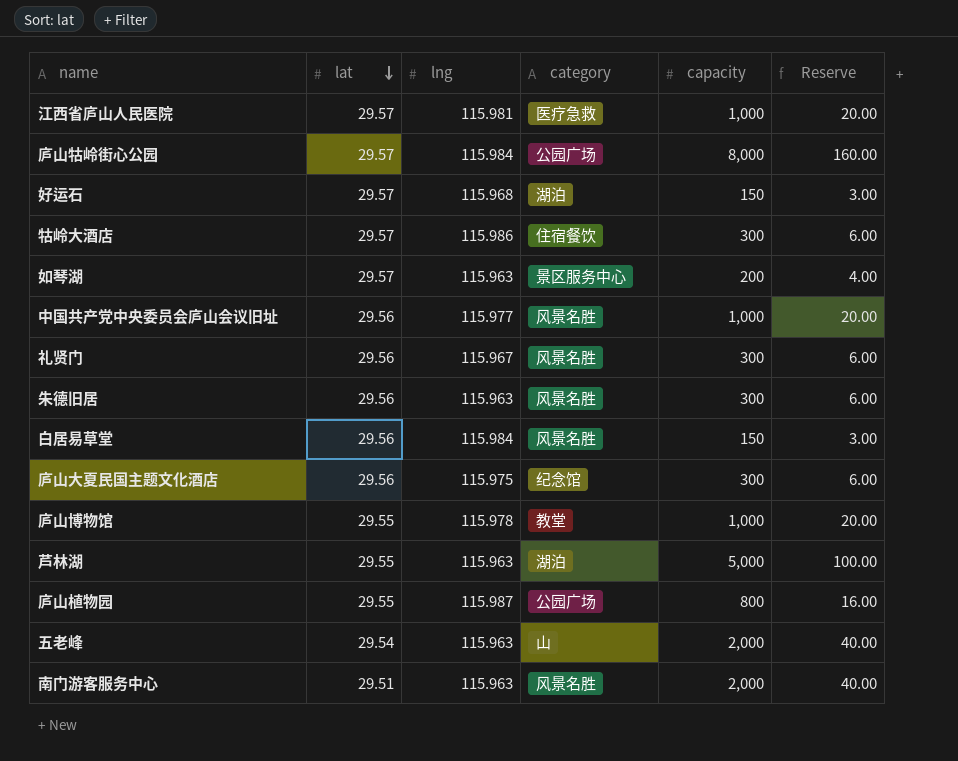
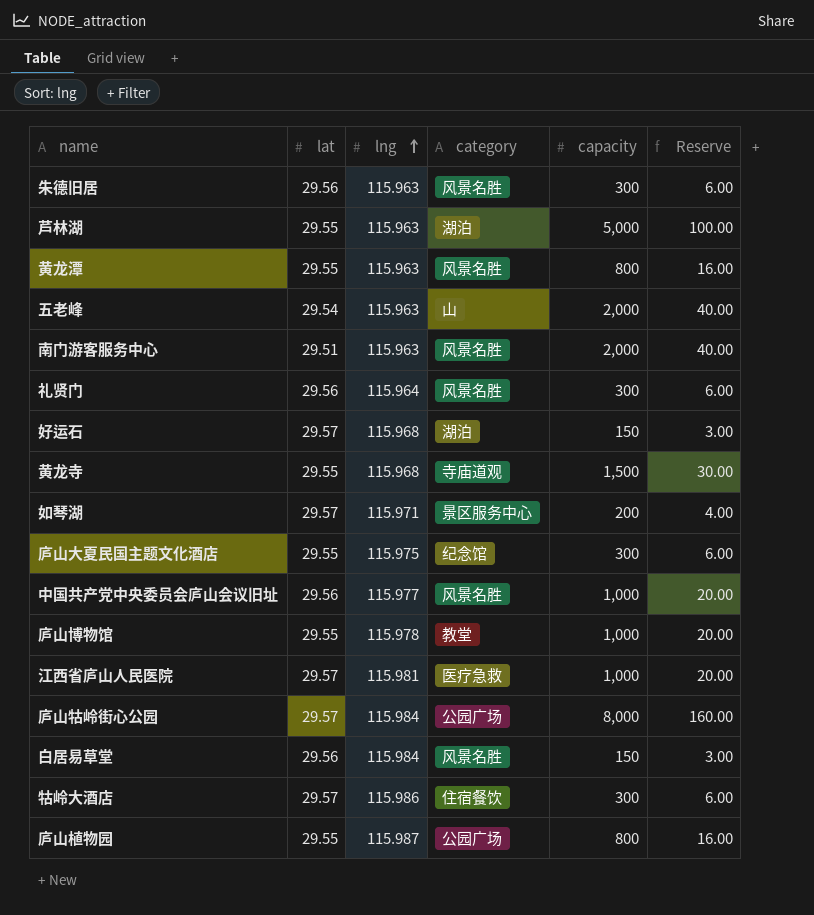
row order: lat descending -> lng ascending
row 黄龙潭: none -> 29.55 | 115.963 | 风景名胜 | 800 | 16.00
礼贤门 | lng: 115.967 -> 115.964
row 黄龙寺: none -> 29.55 | 115.968 | 寺庙道观 | 1,500 | 30.00
如琴湖 | lng: 115.963 -> 115.971
庐山大夏民国主题文化酒店 | lat: 29.56 -> 29.55

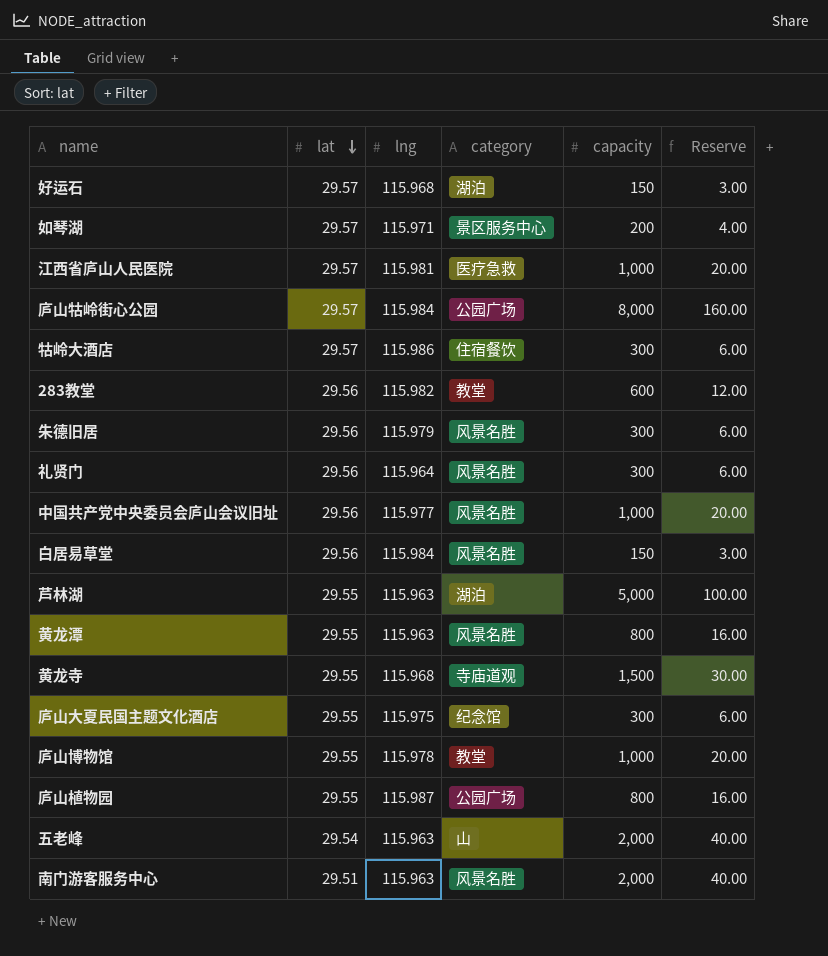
row order: lng ascending -> lat descending
row 283教堂: none -> 29.56 | 115.982 | 教堂 | 600 | 12.00
朱德旧居 | lng: 115.963 -> 115.979

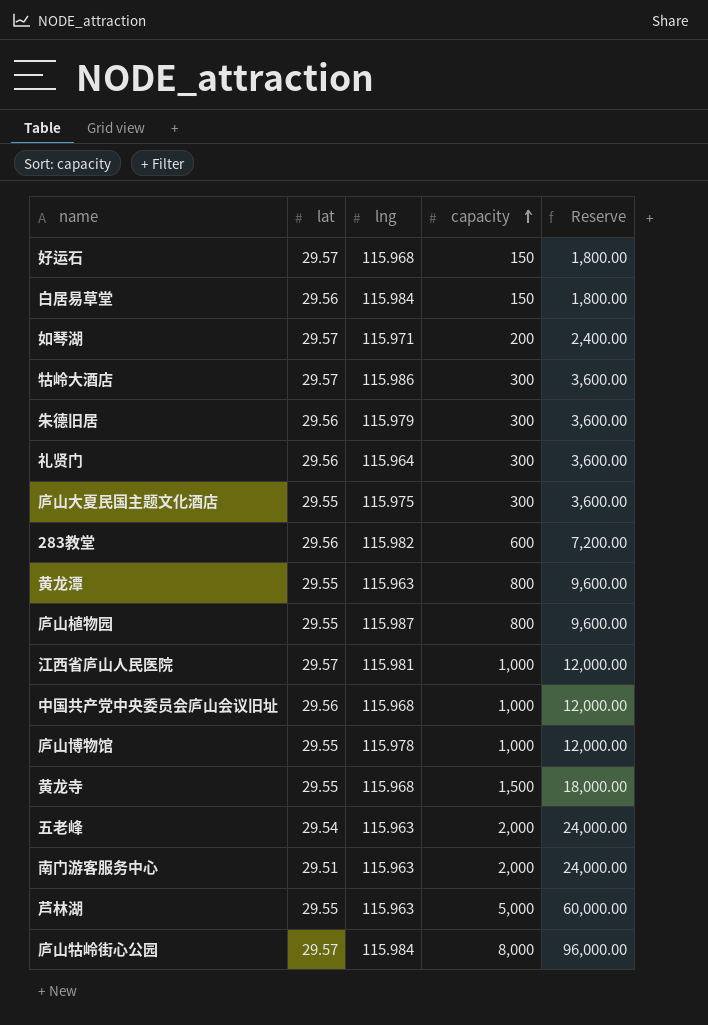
row order: lat descending -> capacity ascending
column category | position: 4 -> none
column Reserve | formula: [capacity] * 0.02 -> [capacity] * 12
中国共产党中央委员会庐山会议旧址 | lng: 115.977 -> 115.968

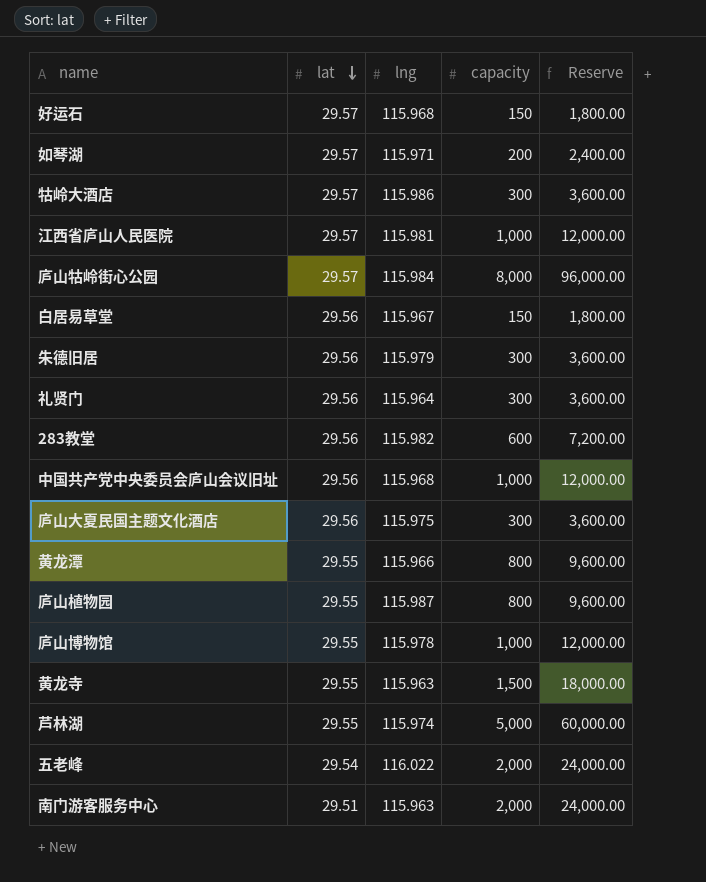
row order: capacity ascending -> lat descending
白居易草堂 | lng: 115.984 -> 115.967
庐山大夏民国主题文化酒店 | lat: 29.55 -> 29.56
黄龙潭 | lng: 115.963 -> 115.966
黄龙寺 | lng: 115.968 -> 115.963
芦林湖 | lng: 115.963 -> 115.974
五老峰 | lng: 115.963 -> 116.022

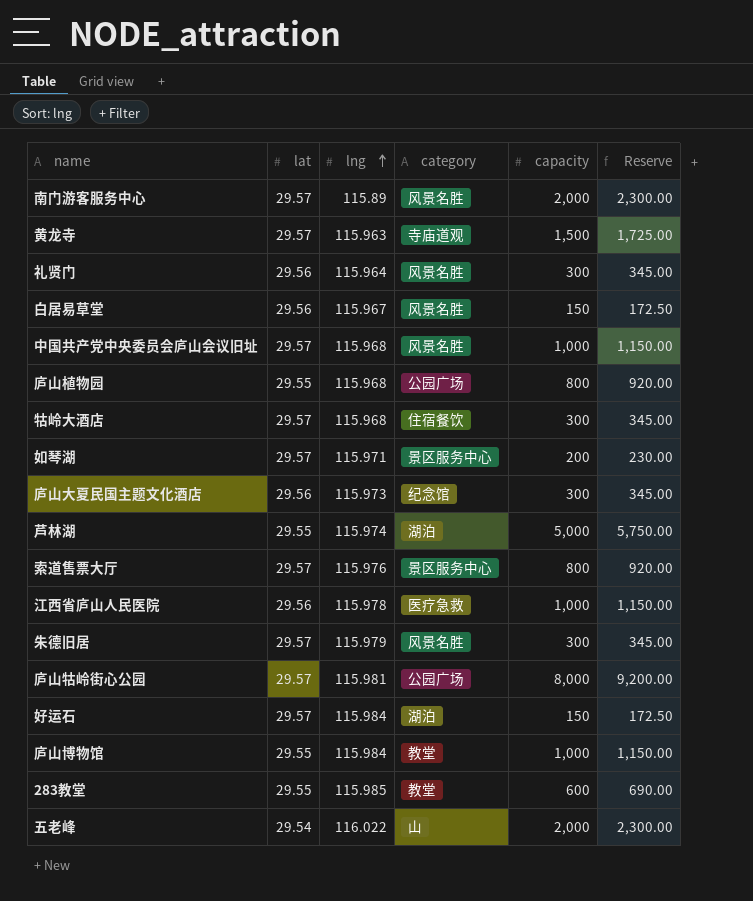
row order: lat descending -> lng ascending
column category | position: none -> 4
column Reserve | formula: [capacity] * 12 -> [capacity] * 1.15
row 黄龙潭: 29.55 | 115.966 | 800 | 9,600.00 -> none
南门游客服务中心 | lat: 29.51 -> 29.57
南门游客服务中心 | lng: 115.963 -> 115.89
黄龙寺 | lat: 29.55 -> 29.57
中国共产党中央委员会庐山会议旧址 | lat: 29.56 -> 29.57
庐山植物园 | lng: 115.987 -> 115.968
牯岭大酒店 | lng: 115.986 -> 115.968
庐山大夏民国主题文化酒店 | lng: 115.975 -> 115.973
row 索道售票大厅: none -> 29.57 | 115.976 | 景区服务中心 | 800 | 920.00
江西省庐山人民医院 | lat: 29.57 -> 29.56
江西省庐山人民医院 | lng: 115.981 -> 115.978
朱德旧居 | lat: 29.56 -> 29.57
庐山牯岭街心公园 | lng: 115.984 -> 115.981
好运石 | lng: 115.968 -> 115.984
庐山博物馆 | lng: 115.978 -> 115.984
283教堂 | lat: 29.56 -> 29.55
283教堂 | lng: 115.982 -> 115.985

